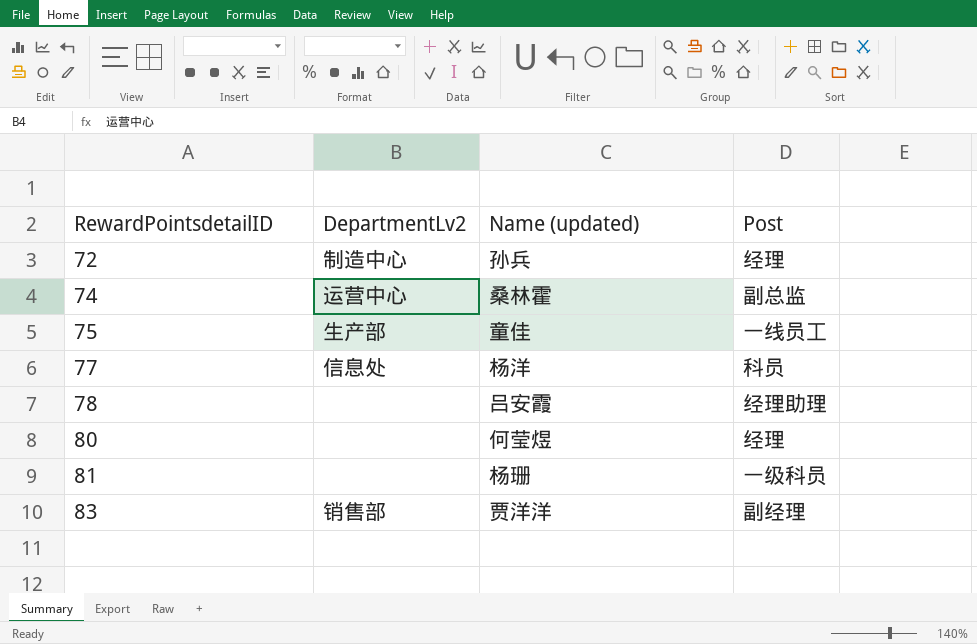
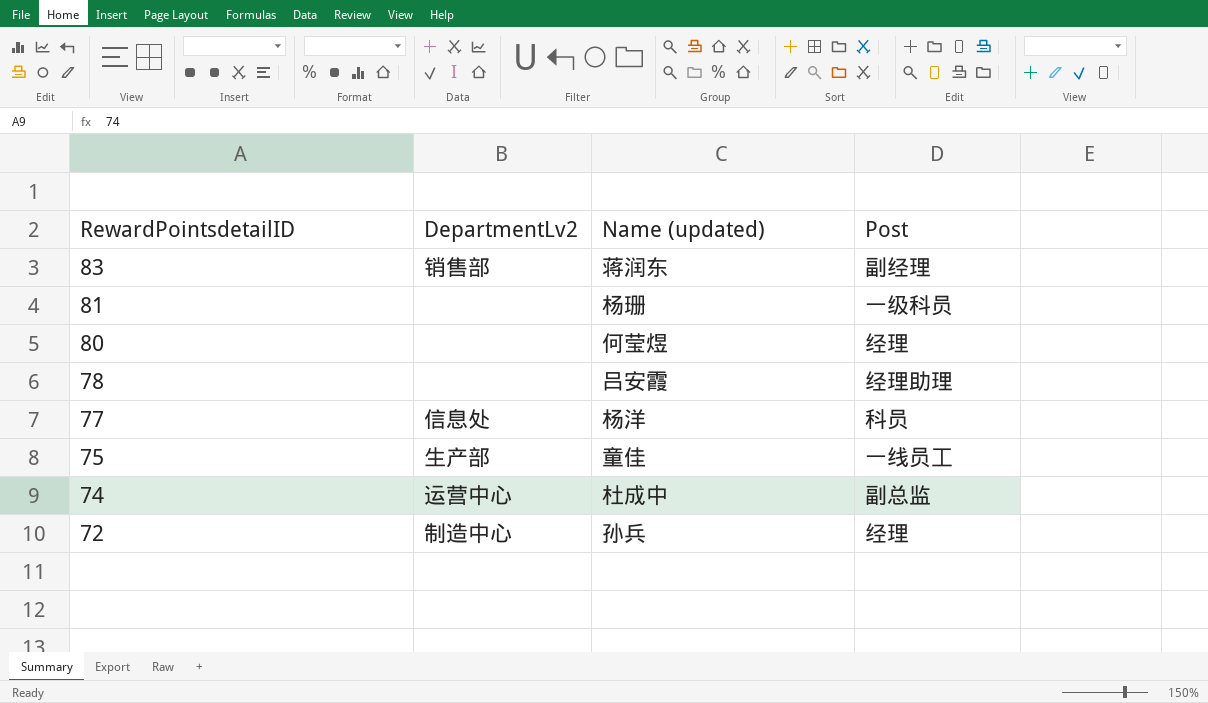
row order: RewardPointsdetailID ascending -> RewardPointsdetailID descending
83 | Name (updated): 贾洋洋 -> 蒋润东
74 | Name (updated): 桑林霍 -> 杜成中

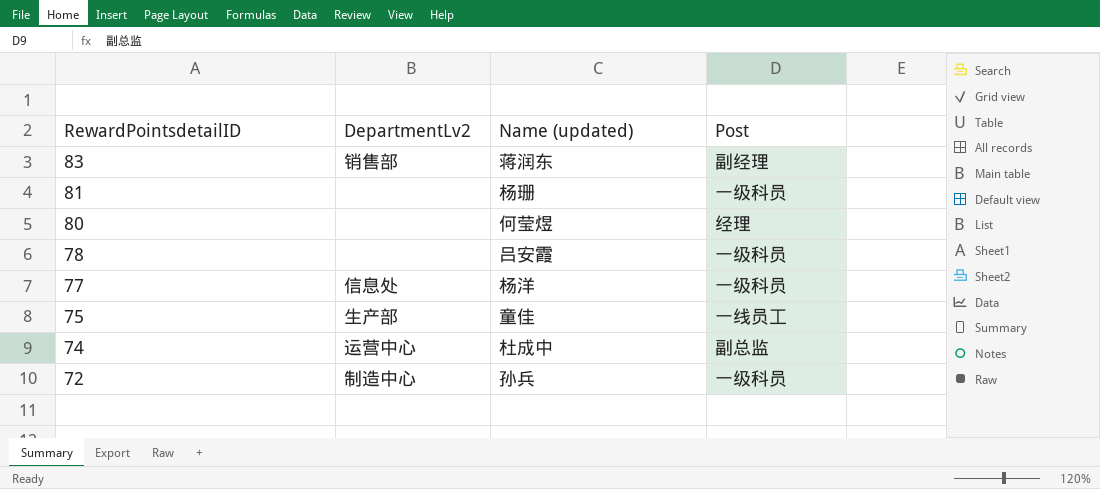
78 | Post: 经理助理 -> 一级科员
77 | Post: 科员 -> 一级科员
72 | Post: 经理 -> 一级科员

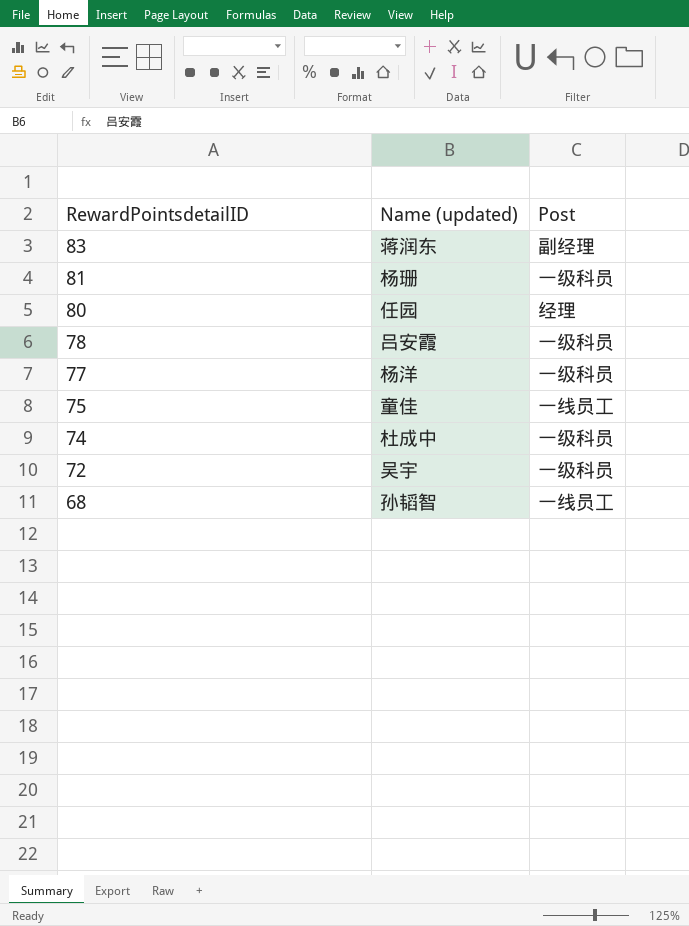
column DepartmentLv2 | position: 2 -> none
80 | Name (updated): 何莹煜 -> 任园
74 | Post: 副总监 -> 一级科员
72 | Name (updated): 孙兵 -> 吴宇
row 68: none -> 孙韬智 | 一线员工

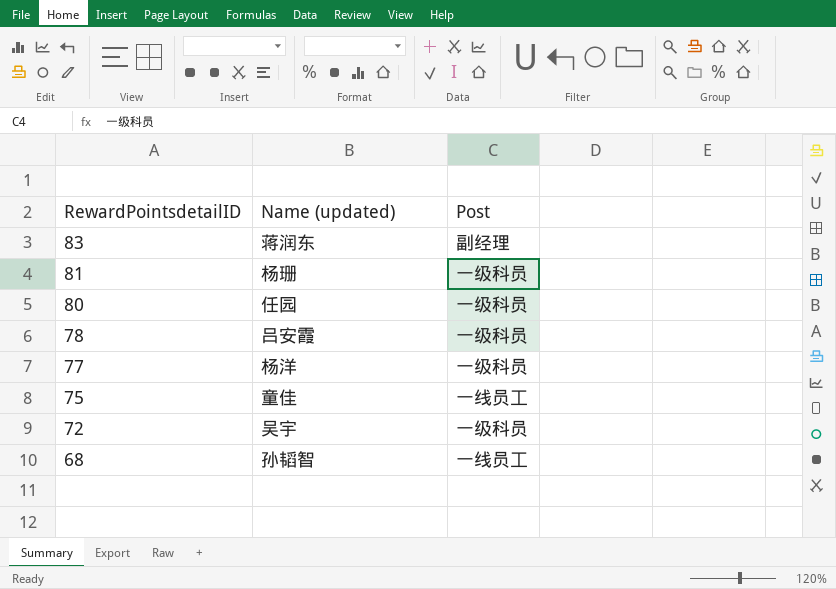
row 74: 杜成中 | 一级科员 -> none
80 | Post: 经理 -> 一级科员

